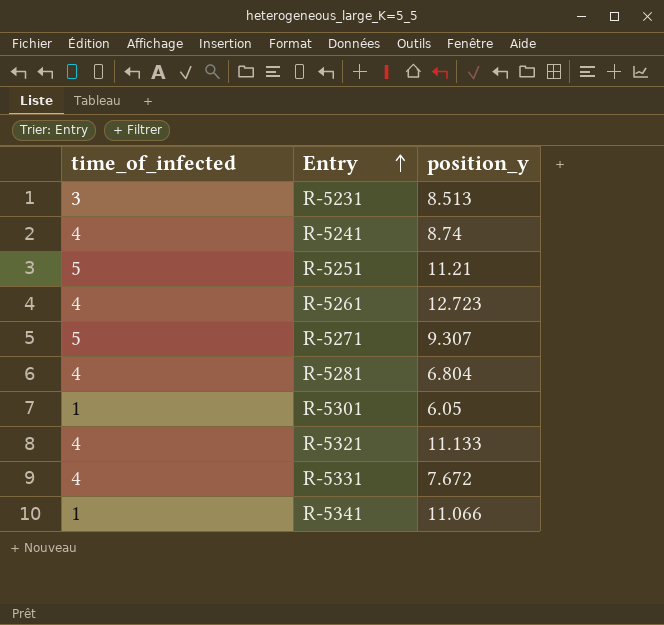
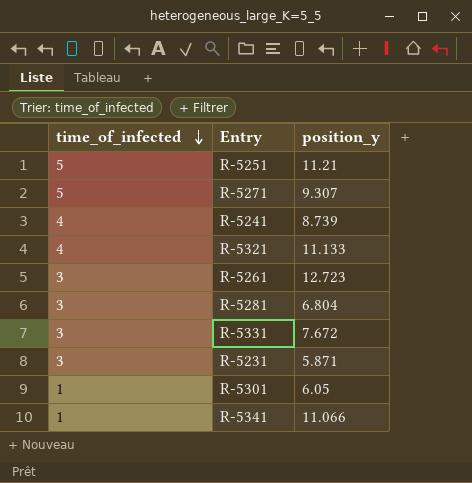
row order: Entry ascending -> time_of_infected descending
R-5241 | position_y: 8.74 -> 8.739
R-5261 | time_of_infected: 4 -> 3
R-5281 | time_of_infected: 4 -> 3
R-5331 | time_of_infected: 4 -> 3
R-5231 | position_y: 8.513 -> 5.871

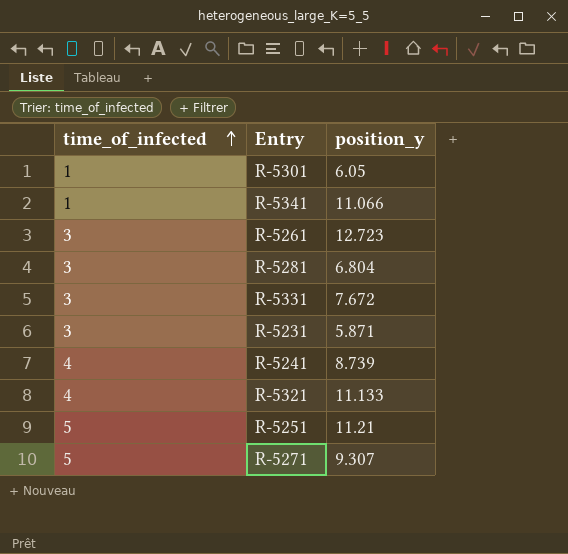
row order: time_of_infected descending -> time_of_infected ascending

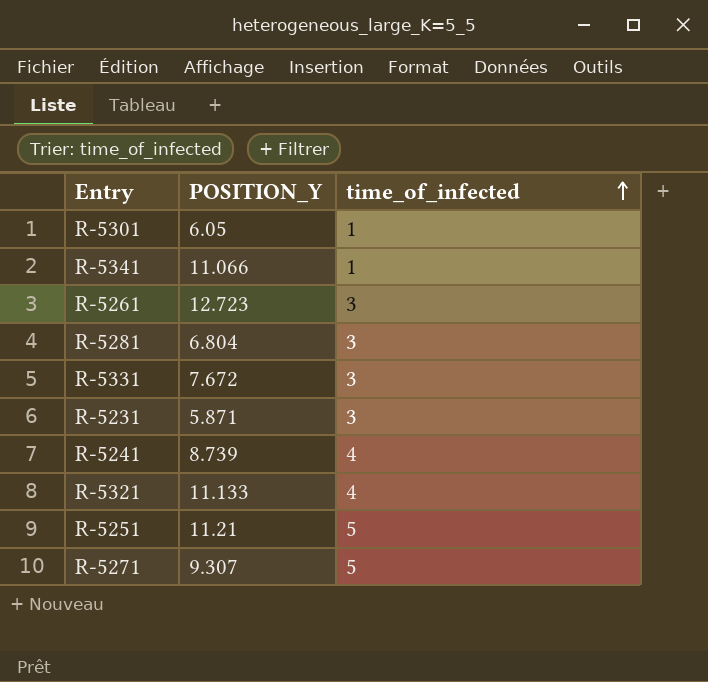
column name: position_y -> POSITION_Y
column time_of_infected | position: 1 -> 3

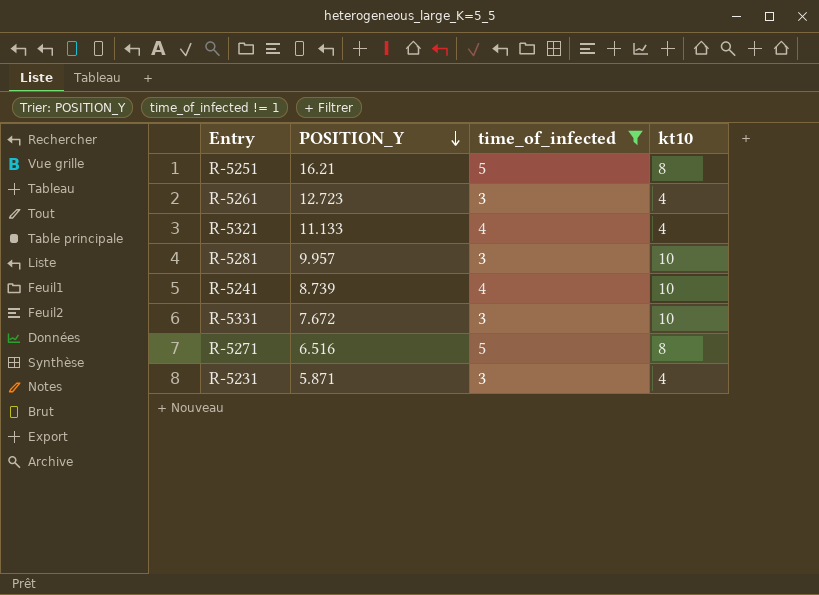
filter: none -> time_of_infected != 1
row order: time_of_infected ascending -> POSITION_Y descending
column kt10 | position: none -> 4
R-5251 | POSITION_Y: 11.21 -> 16.21
R-5281 | POSITION_Y: 6.804 -> 9.957
R-5271 | POSITION_Y: 9.307 -> 6.516

